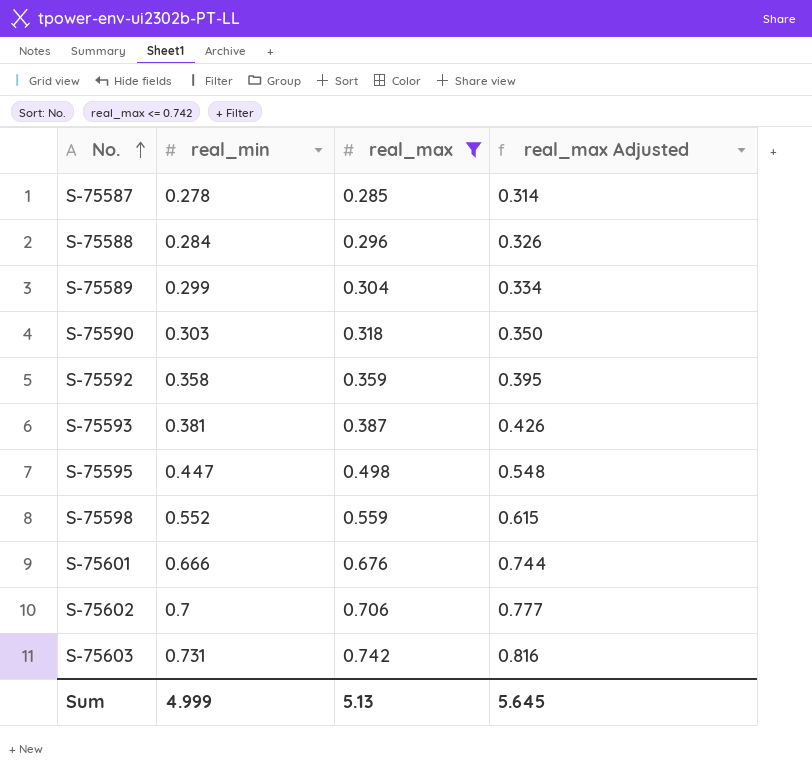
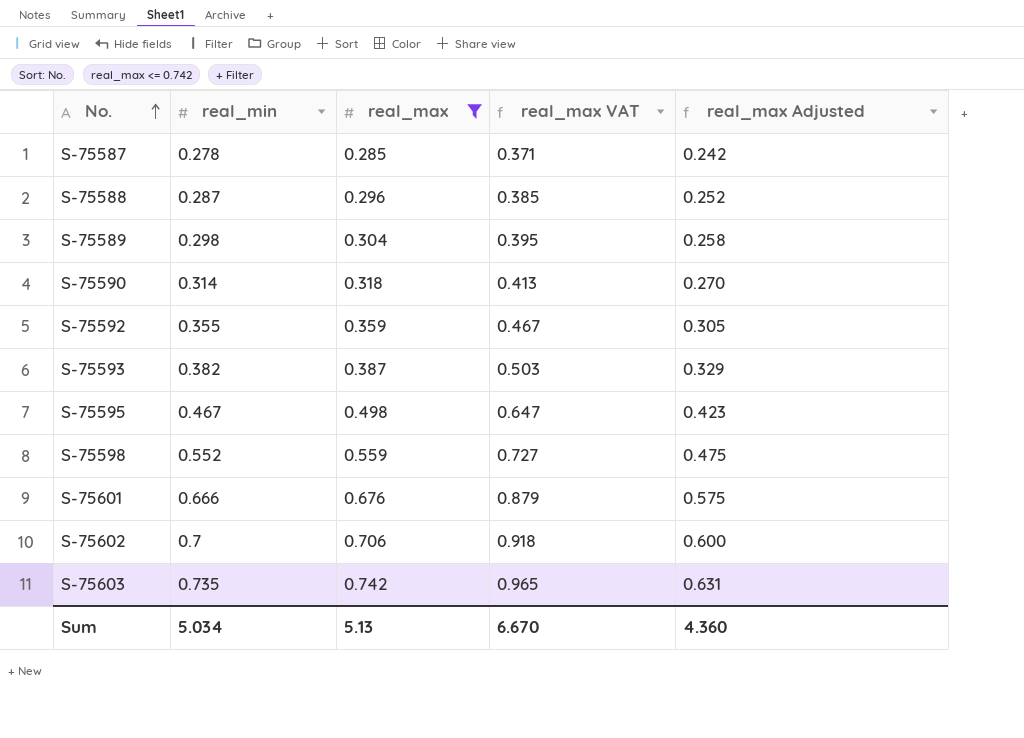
column real_max VAT | formula: none -> [real_max] * 1.3
column real_max Adjusted | formula: [real_max] * 1.1 -> [real_max] * 0.85
S-75588 | real_min: 0.284 -> 0.287
S-75589 | real_min: 0.299 -> 0.298
S-75590 | real_min: 0.303 -> 0.314
S-75592 | real_min: 0.358 -> 0.355
S-75593 | real_min: 0.381 -> 0.382
S-75595 | real_min: 0.447 -> 0.467
S-75603 | real_min: 0.731 -> 0.735
Sum | real_min: 4.999 -> 5.034
Sum | real_max Adjusted: 5.645 -> 4.360

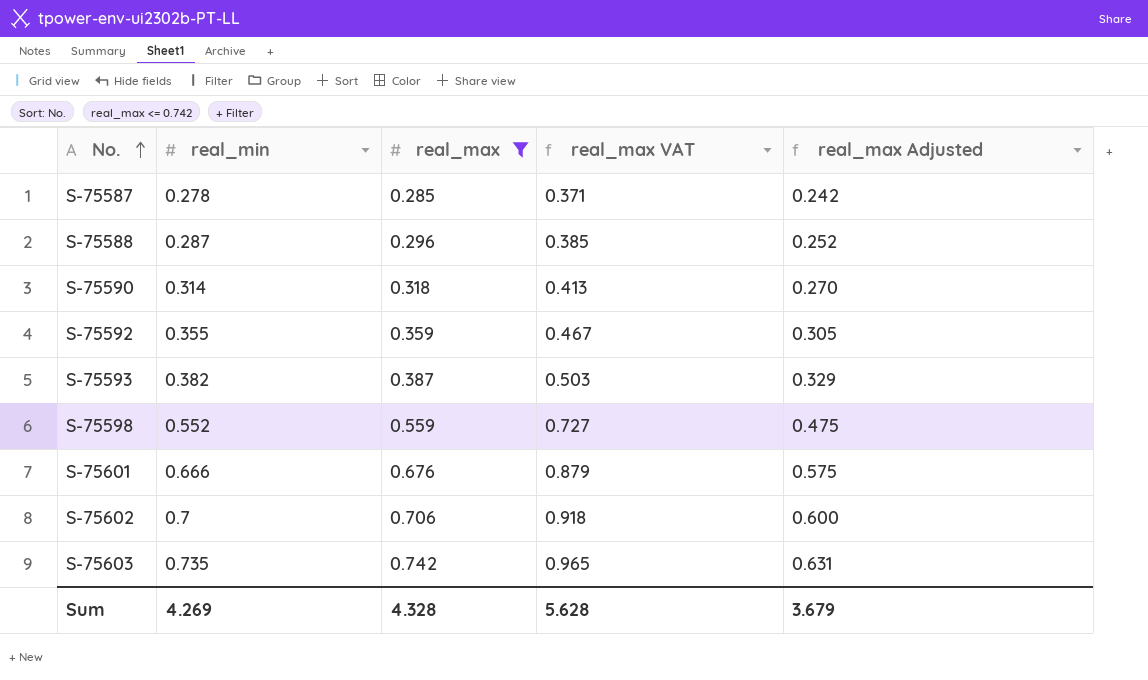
row S-75589: 0.298 | 0.304 | 0.395 | 0.258 -> none
row S-75595: 0.467 | 0.498 | 0.647 | 0.423 -> none
Sum | real_min: 5.034 -> 4.269
Sum | real_max: 5.13 -> 4.328
Sum | real_max VAT: 6.670 -> 5.628
Sum | real_max Adjusted: 4.360 -> 3.679

